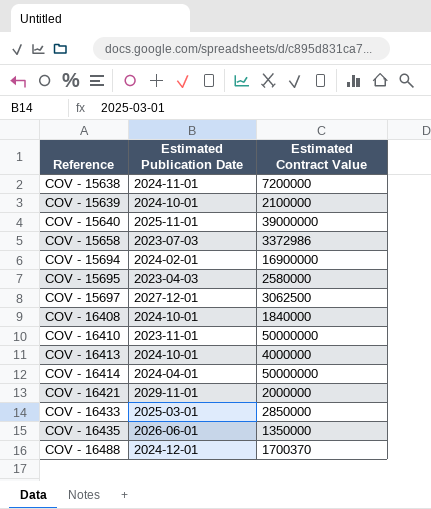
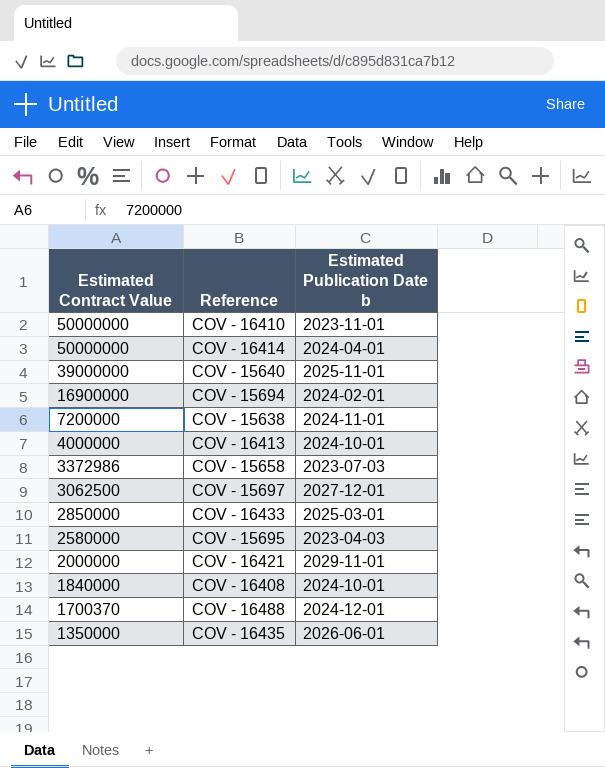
row order: Reference ascending -> Estimated Contract Value descending
column Estimated Contract Value | position: 3 -> 1
column name: Estimated Publication Date -> Estimated Publication Date b
row COV - 15639: 2024-10-01 | 2100000 -> none

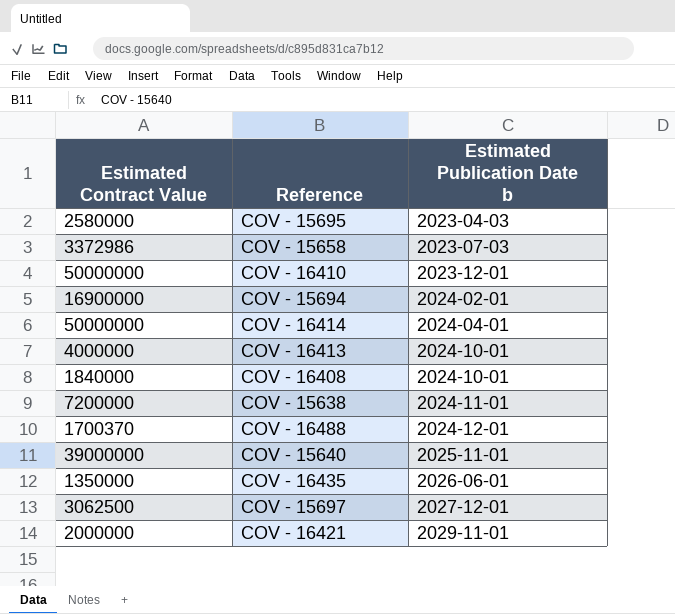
row order: Estimated Contract Value descending -> Estimated Publication Date b ascending
row COV - 16433: 2850000 | 2025-03-01 -> none
COV - 16410 | Estimated Publication Date b: 2023-11-01 -> 2023-12-01

